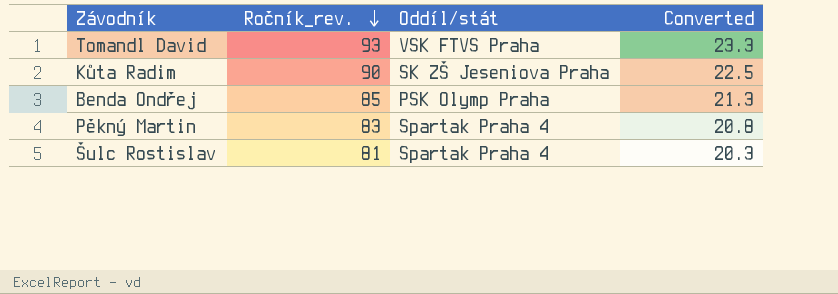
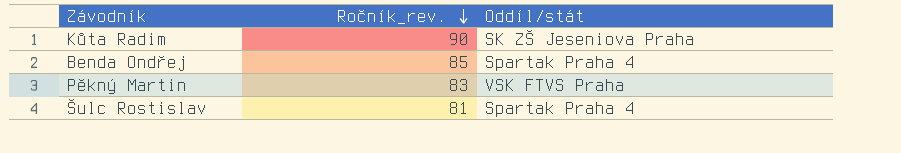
column Converted | formula: [Ročník_rev.] * 0.25 -> none
row Tomandl David: 93 | VSK FTVS Praha | 23.3 -> none
Benda Ondřej | Oddíl/stát: PSK Olymp Praha -> Spartak Praha 4
Pěkný Martin | Oddíl/stát: Spartak Praha 4 -> VSK FTVS Praha

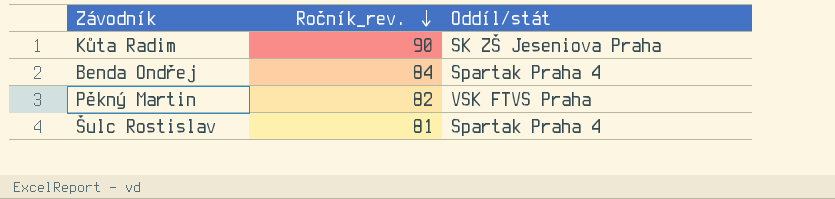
Benda Ondřej | Ročník_rev.: 85 -> 84
Pěkný Martin | Ročník_rev.: 83 -> 82

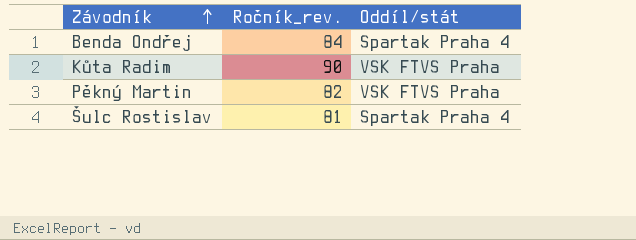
row order: Ročník_rev. descending -> Závodník ascending
Kůta Radim | Oddíl/stát: SK ZŠ Jeseniova Praha -> VSK FTVS Praha

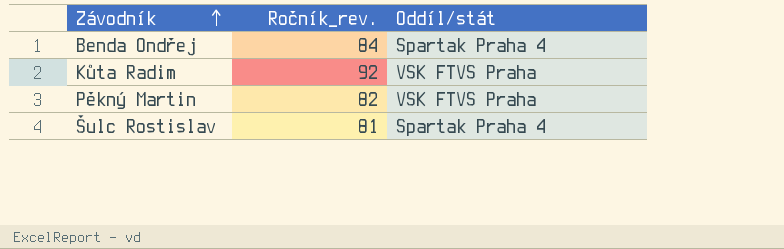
Kůta Radim | Ročník_rev.: 90 -> 92

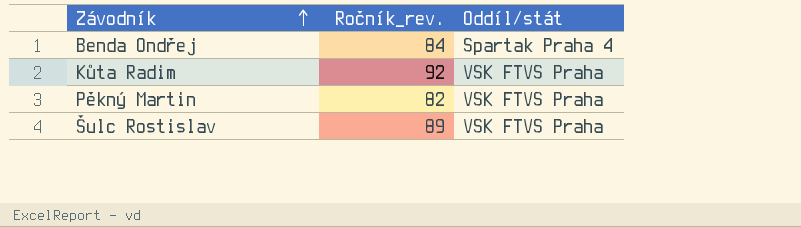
Šulc Rostislav | Ročník_rev.: 81 -> 89
Šulc Rostislav | Oddíl/stát: Spartak Praha 4 -> VSK FTVS Praha

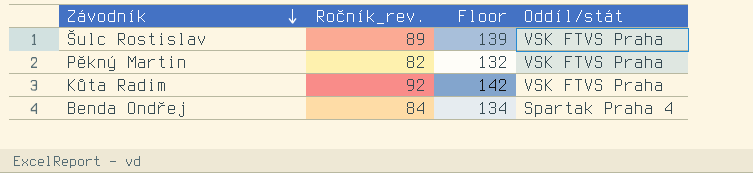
row order: Závodník ascending -> Závodník descending
column Floor | formula: none -> [Ročník_rev.] + 50

